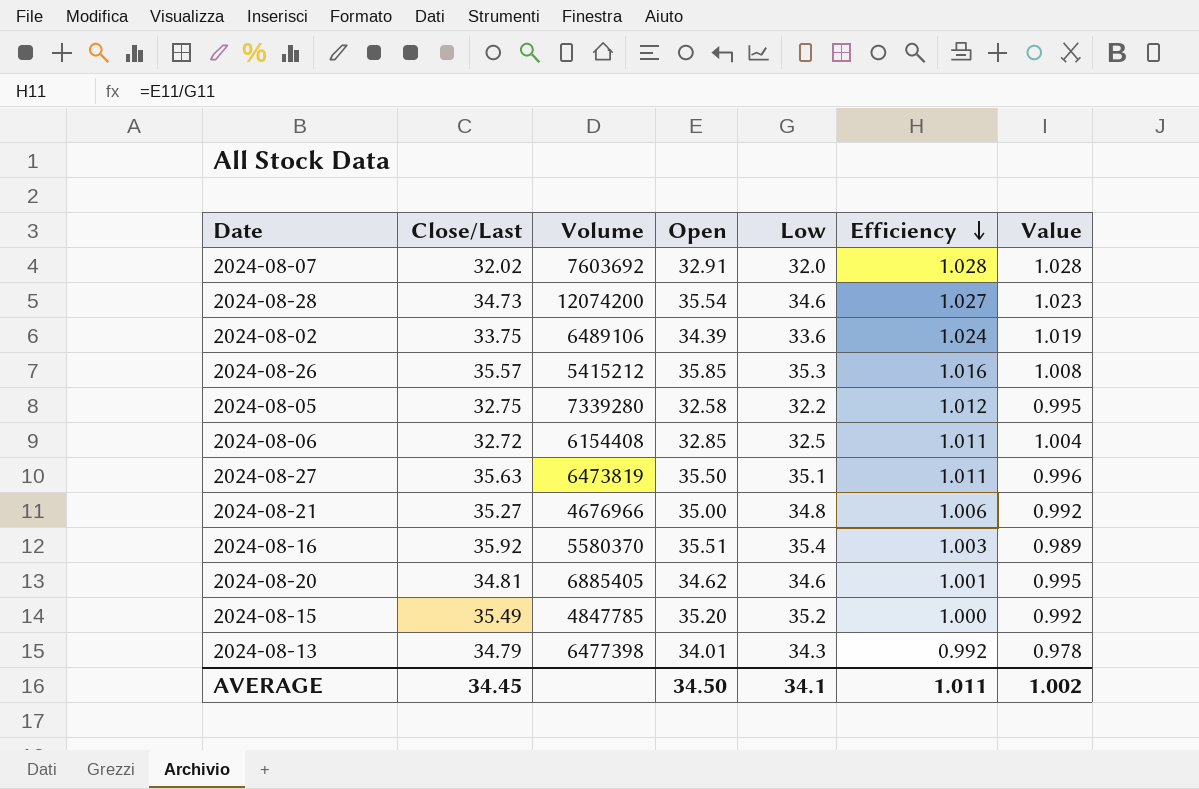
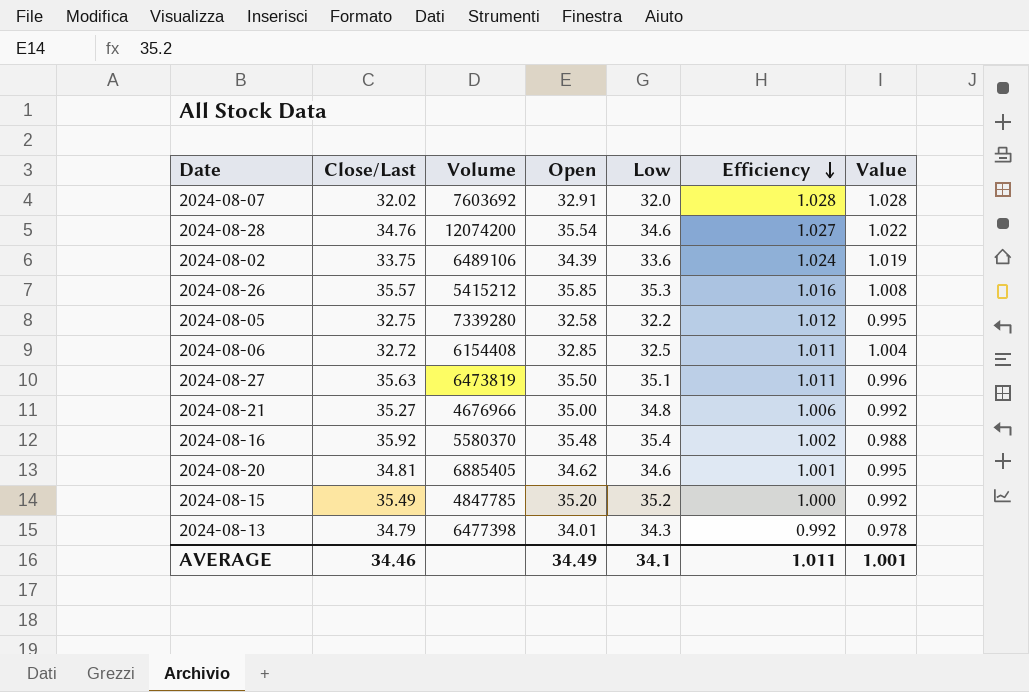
2024-08-28 | Close/Last: 34.73 -> 34.76
2024-08-28 | Value: 1.023 -> 1.022
2024-08-16 | Open: 35.51 -> 35.48
2024-08-16 | Efficiency: 1.003 -> 1.002
2024-08-16 | Value: 0.989 -> 0.988
AVERAGE | Close/Last: 34.45 -> 34.46
AVERAGE | Open: 34.50 -> 34.49
AVERAGE | Value: 1.002 -> 1.001

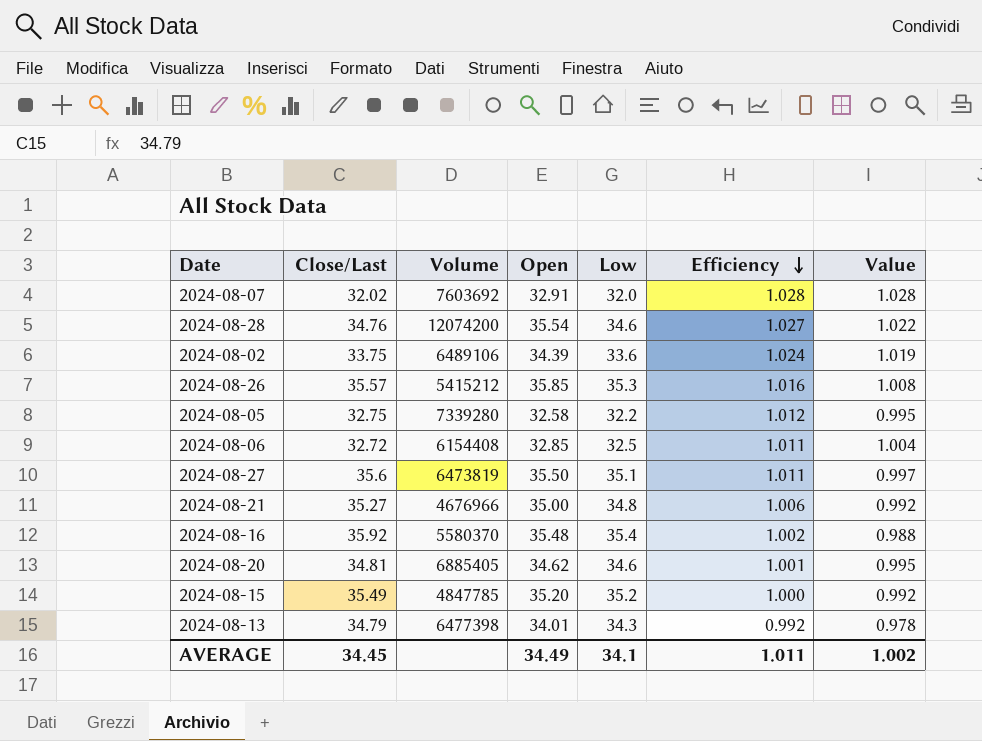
2024-08-27 | Close/Last: 35.63 -> 35.6
2024-08-27 | Value: 0.996 -> 0.997
AVERAGE | Close/Last: 34.46 -> 34.45
AVERAGE | Value: 1.001 -> 1.002

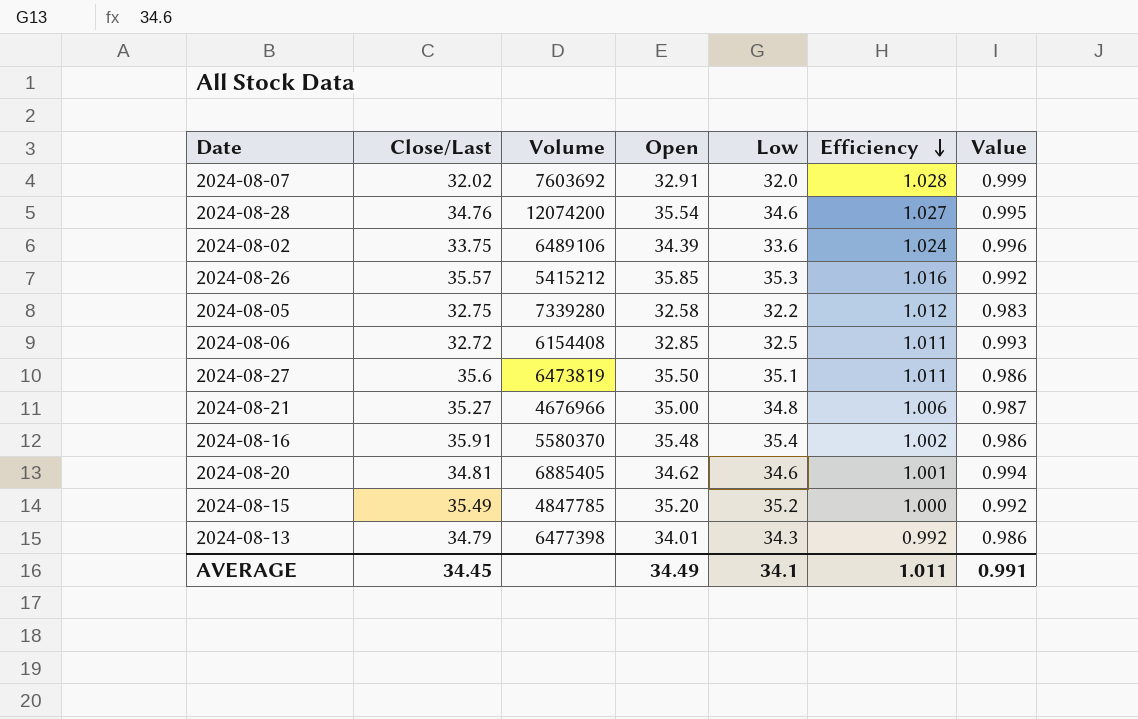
column Value | formula: [Open] / [Close/Last] -> [Low] / [Close/Last]
2024-08-16 | Close/Last: 35.92 -> 35.91
AVERAGE | Value: 1.002 -> 0.991

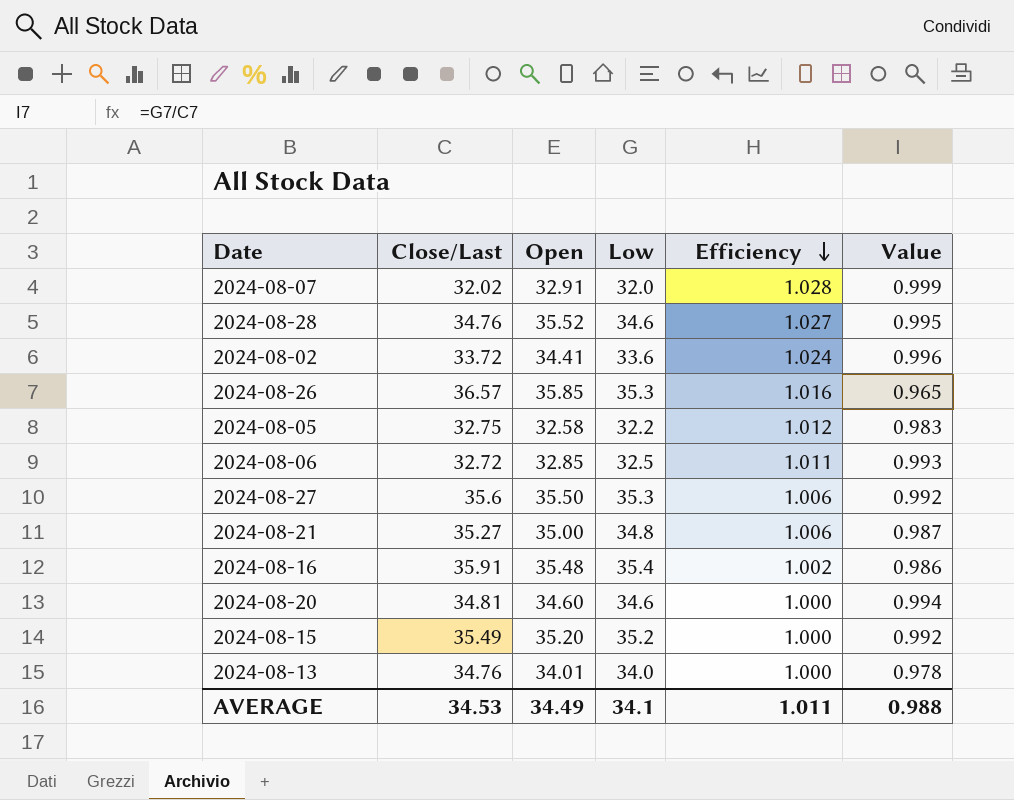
column Volume | position: 3 -> none
2024-08-28 | Open: 35.54 -> 35.52
2024-08-02 | Close/Last: 33.75 -> 33.72
2024-08-02 | Open: 34.39 -> 34.41
2024-08-26 | Close/Last: 35.57 -> 36.57
2024-08-26 | Value: 0.992 -> 0.965
2024-08-27 | Low: 35.1 -> 35.3
2024-08-27 | Efficiency: 1.011 -> 1.006
2024-08-27 | Value: 0.986 -> 0.992
2024-08-20 | Open: 34.62 -> 34.60
2024-08-20 | Efficiency: 1.001 -> 1.000
2024-08-13 | Close/Last: 34.79 -> 34.76
2024-08-13 | Low: 34.3 -> 34.0
2024-08-13 | Efficiency: 0.992 -> 1.000
2024-08-13 | Value: 0.986 -> 0.978
AVERAGE | Close/Last: 34.45 -> 34.53
AVERAGE | Value: 0.991 -> 0.988

